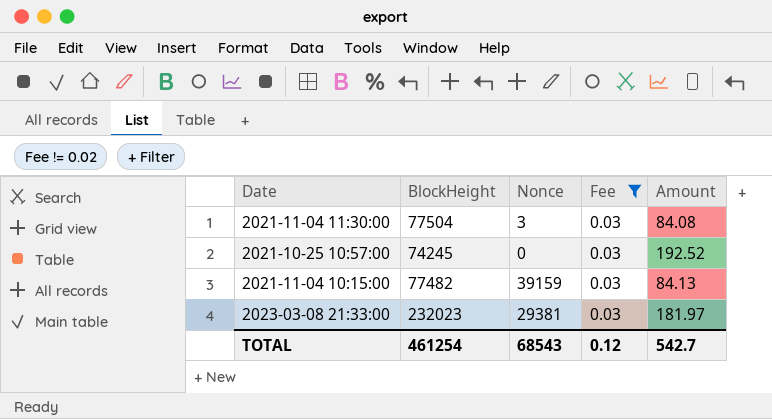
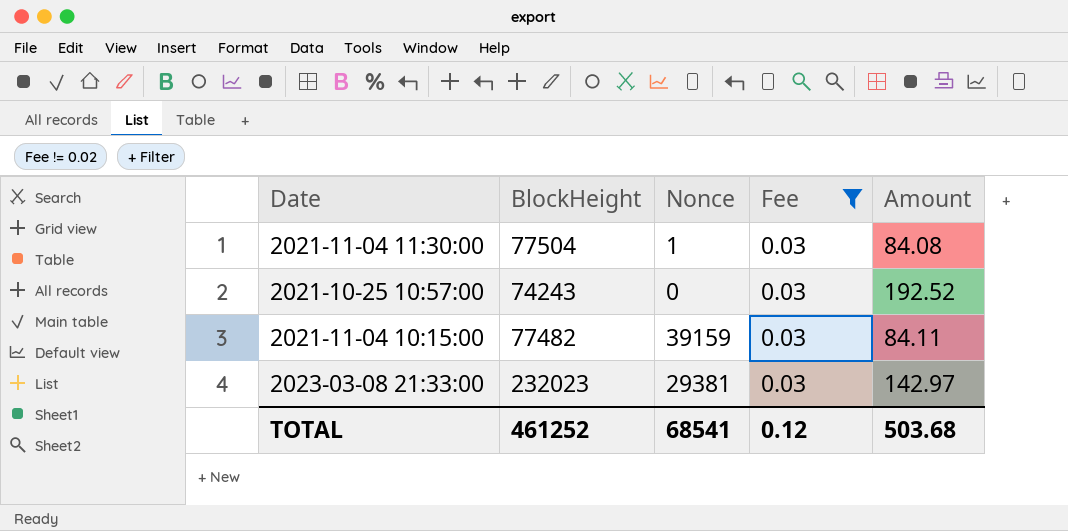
2021-11-04 11:30:00 | Nonce: 3 -> 1
2021-10-25 10:57:00 | BlockHeight: 74245 -> 74243
2021-11-04 10:15:00 | Amount: 84.13 -> 84.11
2023-03-08 21:33:00 | Amount: 181.97 -> 142.97
TOTAL | BlockHeight: 461254 -> 461252
TOTAL | Nonce: 68543 -> 68541
TOTAL | Amount: 542.7 -> 503.68

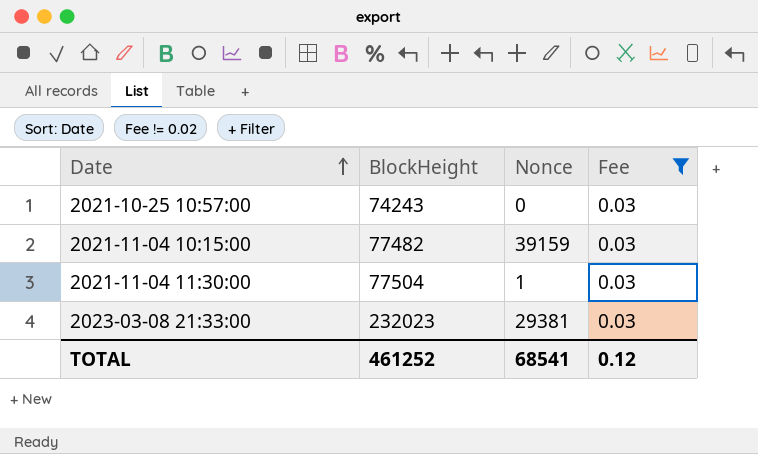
row order: none -> Date ascending
column Amount | position: 5 -> none

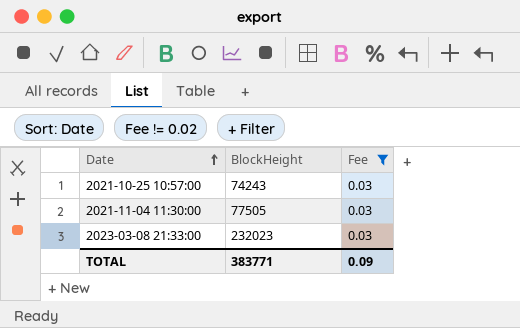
column Nonce | position: 3 -> none
row 2021-11-04 10:15:00: 77482 | 39159 | 0.03 -> none
2021-11-04 11:30:00 | BlockHeight: 77504 -> 77505
TOTAL | BlockHeight: 461252 -> 383771
TOTAL | Fee: 0.12 -> 0.09

